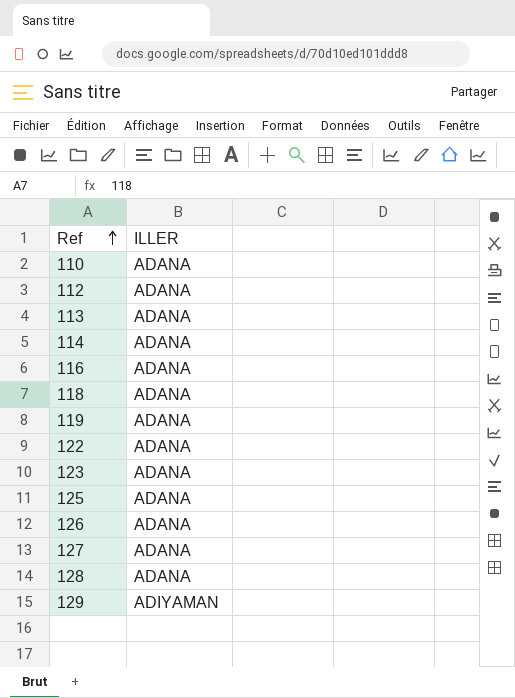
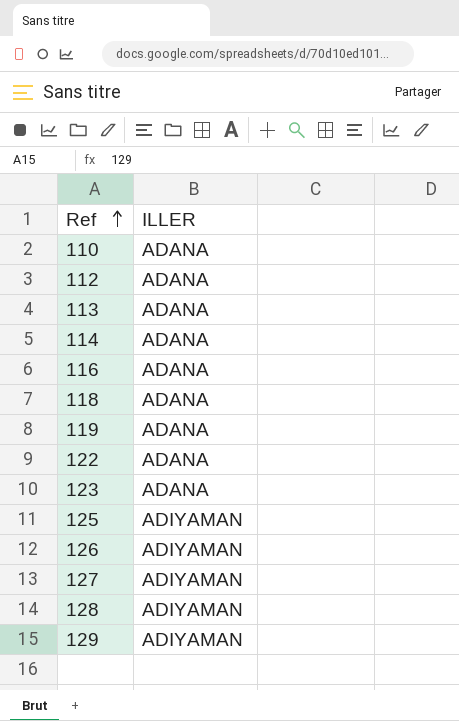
125 | ILLER: ADANA -> ADIYAMAN
126 | ILLER: ADANA -> ADIYAMAN
127 | ILLER: ADANA -> ADIYAMAN
128 | ILLER: ADANA -> ADIYAMAN

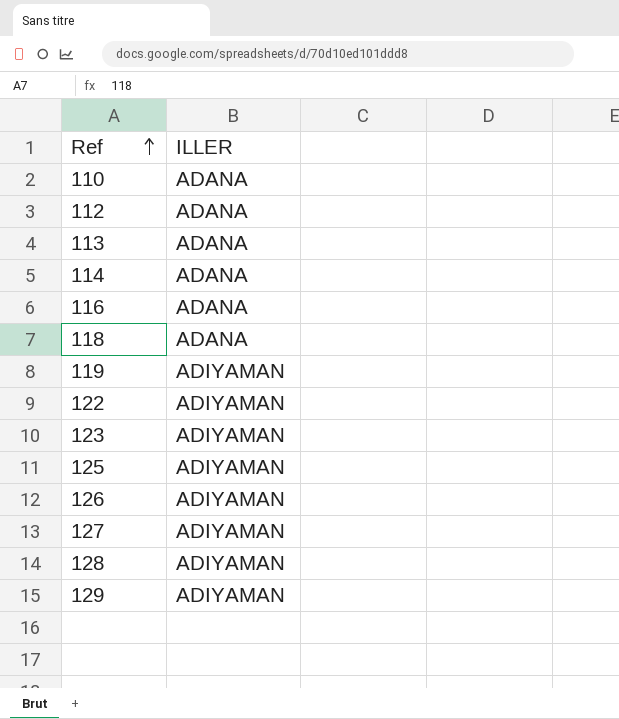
119 | ILLER: ADANA -> ADIYAMAN
122 | ILLER: ADANA -> ADIYAMAN
123 | ILLER: ADANA -> ADIYAMAN

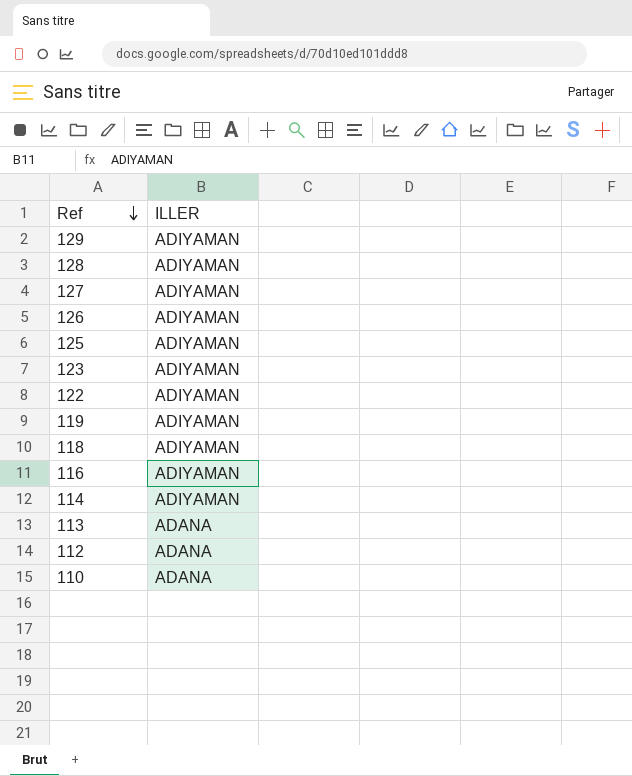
row order: Ref ascending -> Ref descending
118 | ILLER: ADANA -> ADIYAMAN
116 | ILLER: ADANA -> ADIYAMAN
114 | ILLER: ADANA -> ADIYAMAN

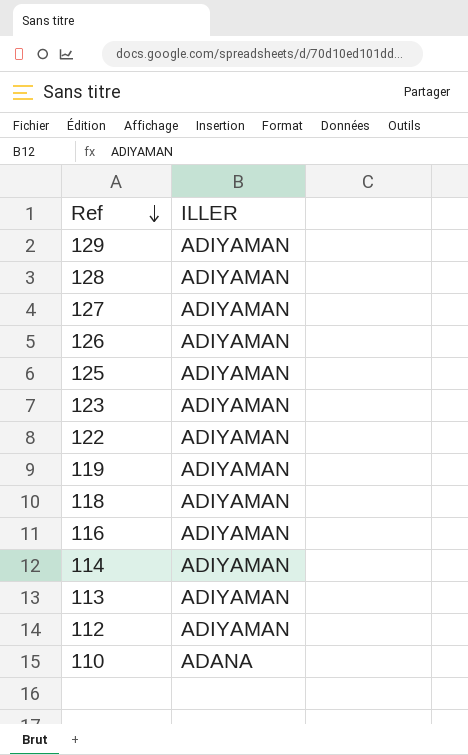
113 | ILLER: ADANA -> ADIYAMAN
112 | ILLER: ADANA -> ADIYAMAN

